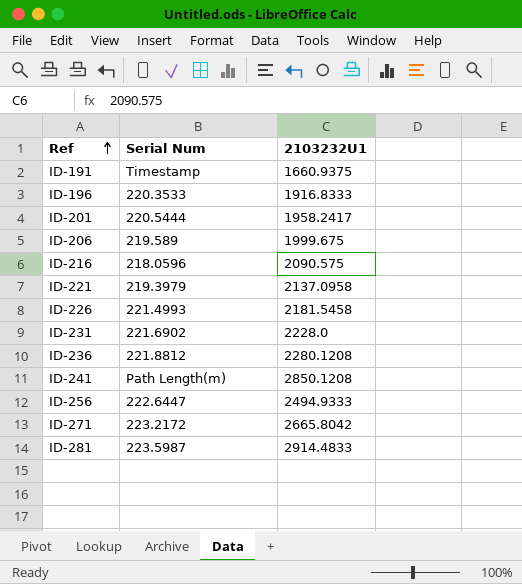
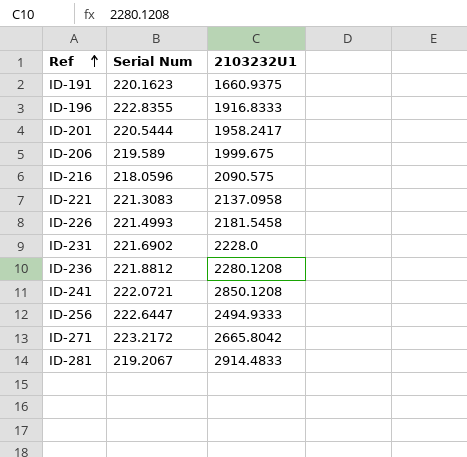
ID-191 | Serial Num: Timestamp -> 220.1623
ID-196 | Serial Num: 220.3533 -> 222.8355
ID-221 | Serial Num: 219.3979 -> 221.3083
ID-241 | Serial Num: Path Length(m) -> 222.0721
ID-281 | Serial Num: 223.5987 -> 219.2067

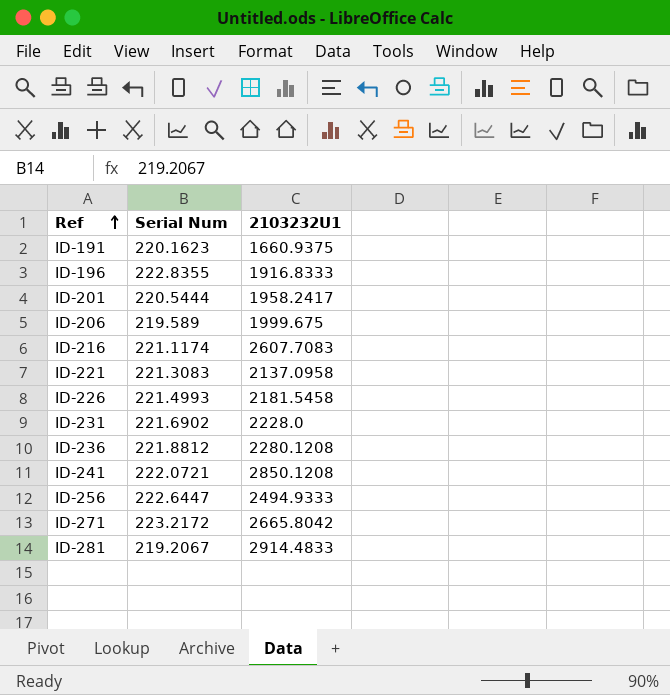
ID-216 | Serial Num: 218.0596 -> 221.1174
ID-216 | 2103232U1: 2090.575 -> 2607.7083

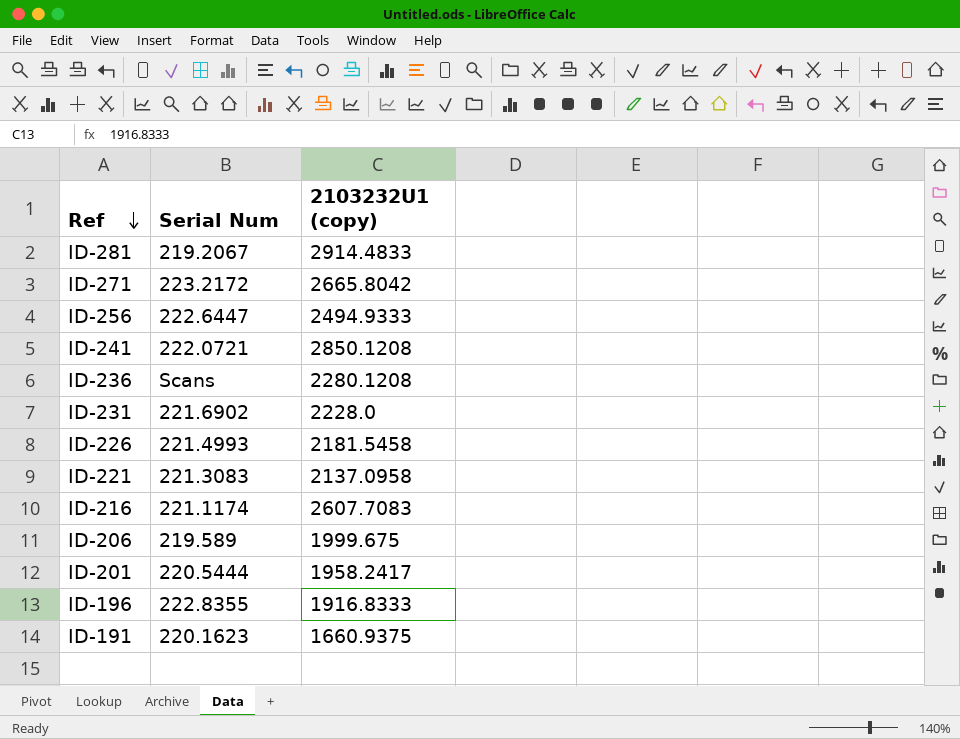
row order: Ref ascending -> Ref descending
column name: 2103232U1 -> 2103232U1 (copy)
ID-236 | Serial Num: 221.8812 -> Scans

